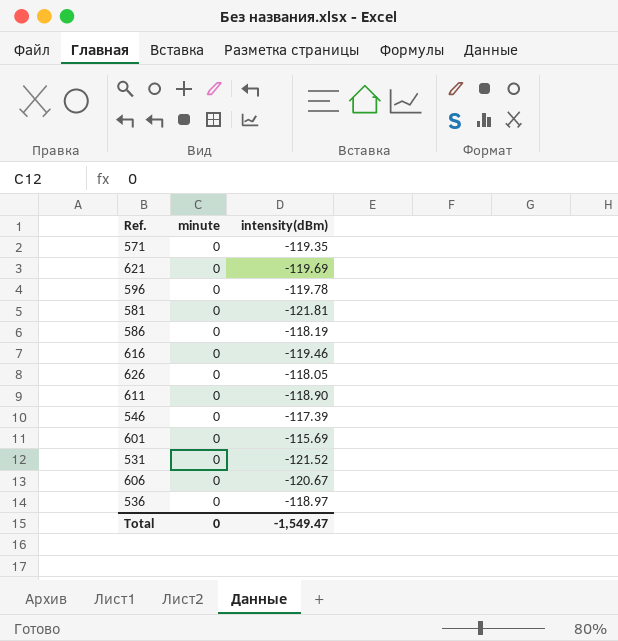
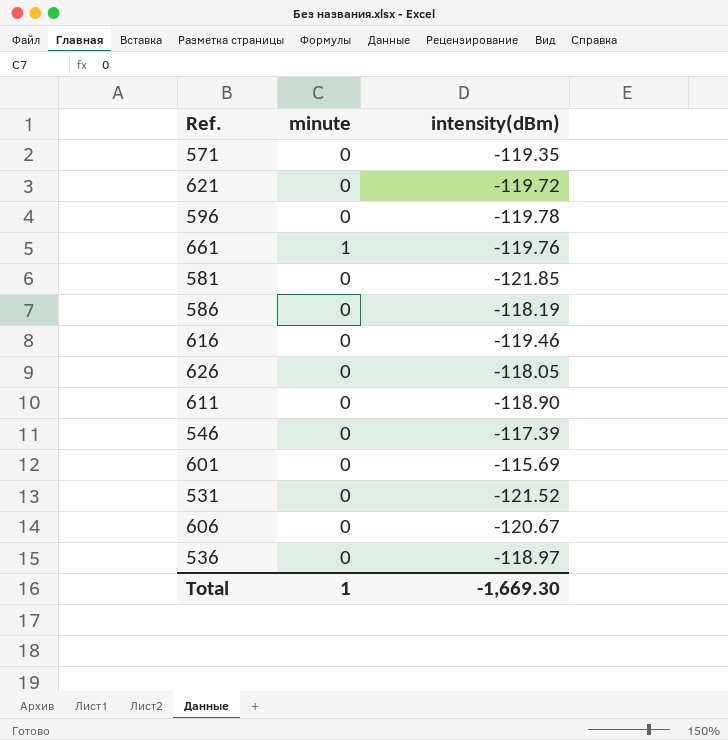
621 | intensity(dBm): -119.69 -> -119.72
row 661: none -> 1 | -119.76
581 | intensity(dBm): -121.81 -> -121.85
Total | minute: 0 -> 1
Total | intensity(dBm): -1,549.47 -> -1,669.30

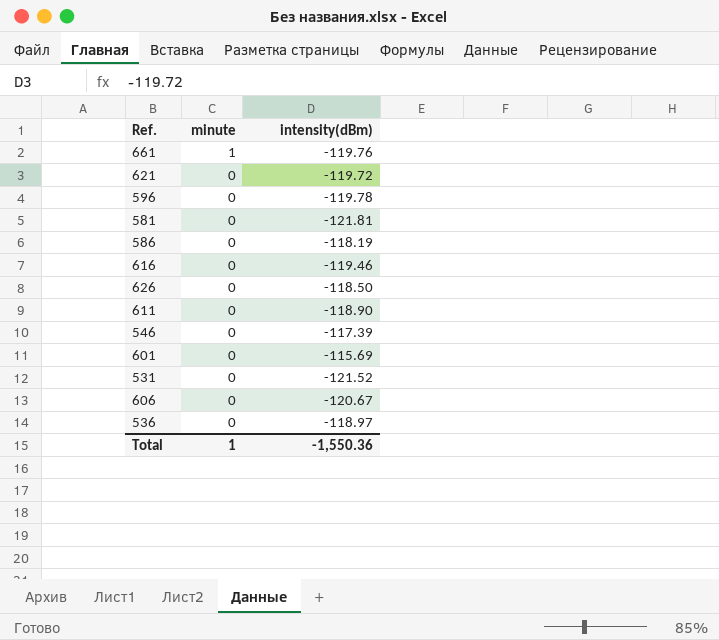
row order: none -> minute descending
row 571: 0 | -119.35 -> none
581 | intensity(dBm): -121.85 -> -121.81
626 | intensity(dBm): -118.05 -> -118.50
Total | intensity(dBm): -1,669.30 -> -1,550.36

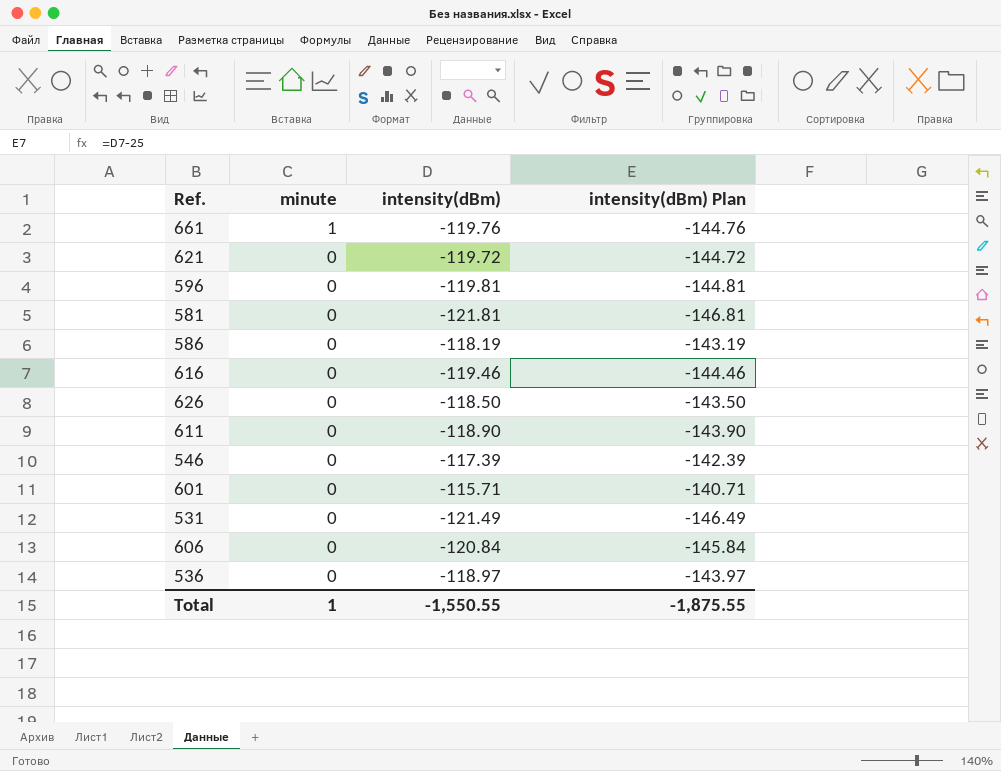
column intensity(dBm) Plan | formula: none -> [intensity(dBm)] - 25
596 | intensity(dBm): -119.78 -> -119.81
601 | intensity(dBm): -115.69 -> -115.71
531 | intensity(dBm): -121.52 -> -121.49
606 | intensity(dBm): -120.67 -> -120.84
Total | intensity(dBm): -1,550.36 -> -1,550.55

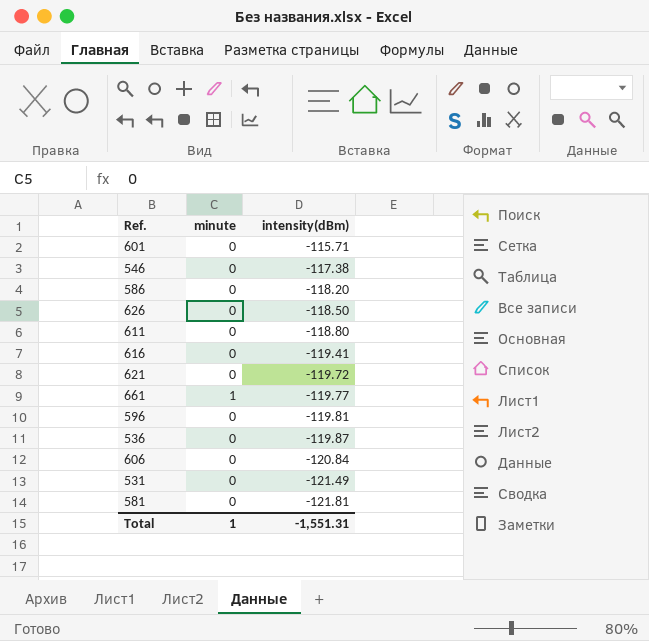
row order: minute descending -> intensity(dBm) descending
column intensity(dBm) Plan | formula: [intensity(dBm)] - 25 -> none
546 | intensity(dBm): -117.39 -> -117.38
586 | intensity(dBm): -118.19 -> -118.20
611 | intensity(dBm): -118.90 -> -118.80
616 | intensity(dBm): -119.46 -> -119.41
661 | intensity(dBm): -119.76 -> -119.77
536 | intensity(dBm): -118.97 -> -119.87
Total | intensity(dBm): -1,550.55 -> -1,551.31

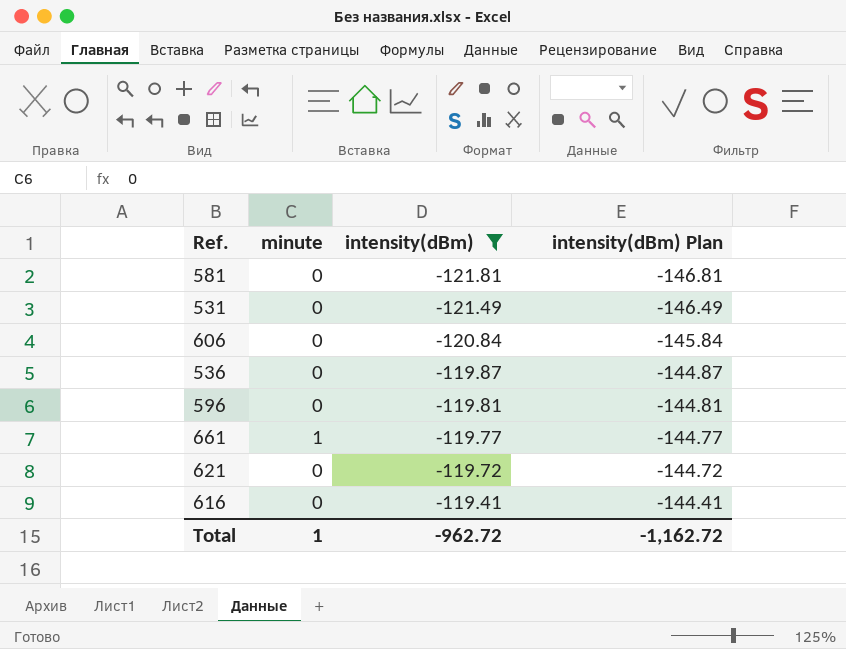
filter: none -> intensity(dBm) <= -119.41
row order: intensity(dBm) descending -> intensity(dBm) ascending
column intensity(dBm) Plan | formula: none -> [intensity(dBm)] - 25
Total | intensity(dBm): -1,551.31 -> -962.72

